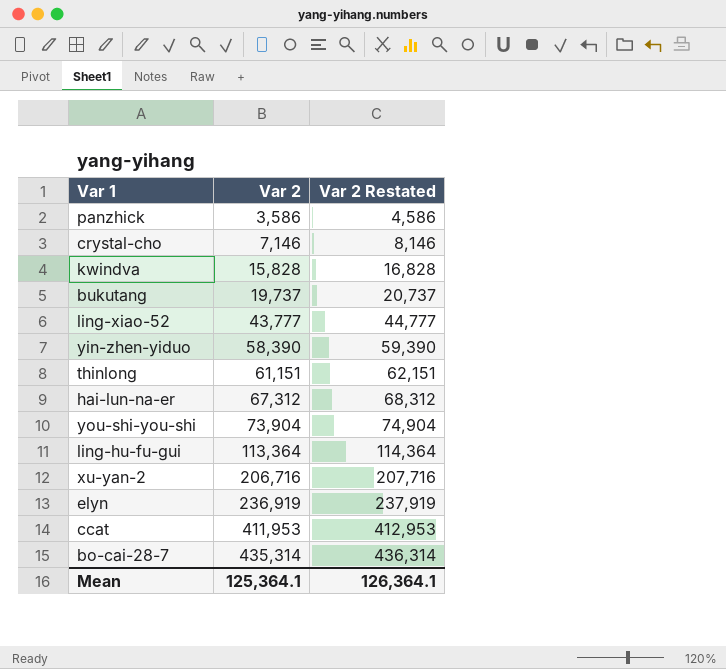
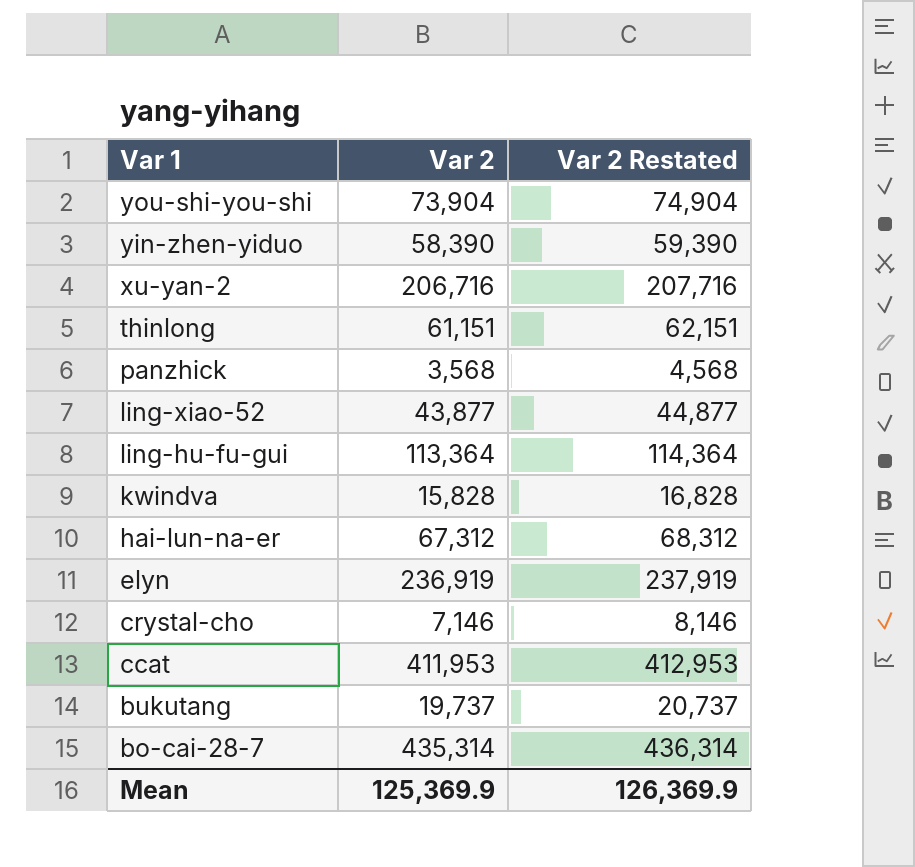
row order: Var 2 ascending -> Var 1 descending
panzhick | Var 2: 3,586 -> 3,568
panzhick | Var 2 Restated: 4,586 -> 4,568
ling-xiao-52 | Var 2: 43,777 -> 43,877
ling-xiao-52 | Var 2 Restated: 44,777 -> 44,877
Mean | Var 2: 125,364.1 -> 125,369.9
Mean | Var 2 Restated: 126,364.1 -> 126,369.9

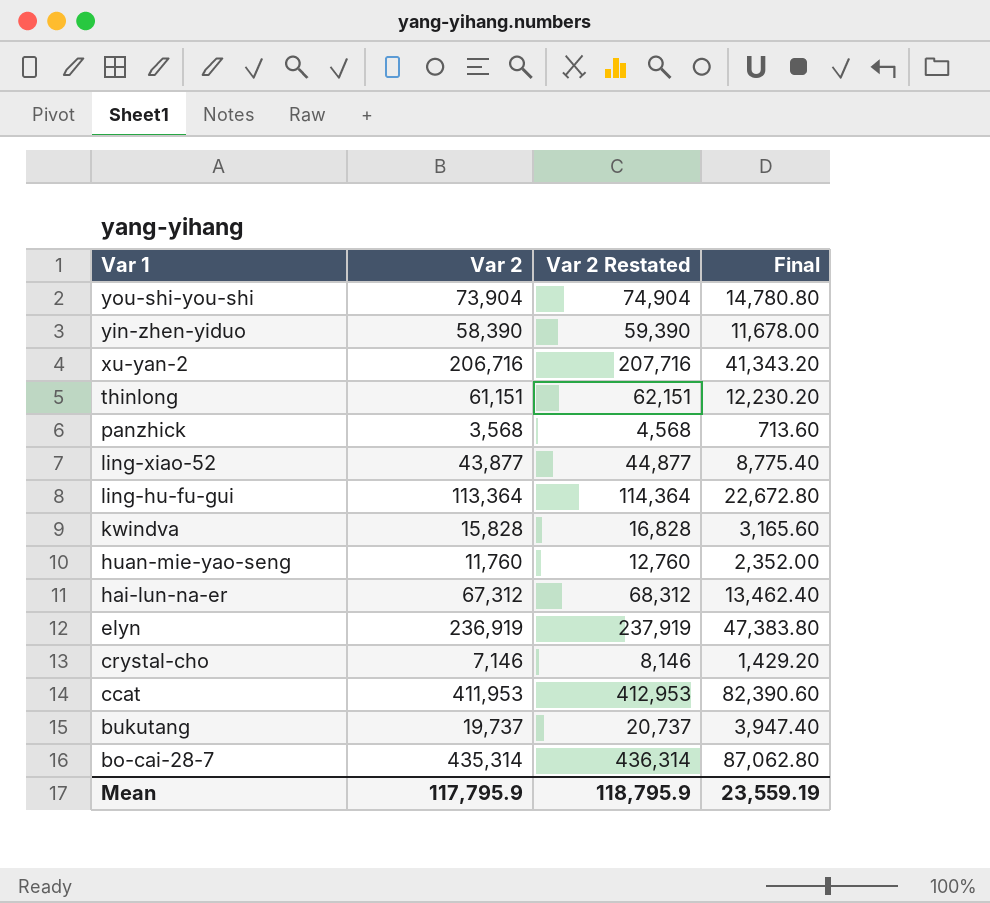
column Final | formula: none -> [Var 2] * 0.2
row huan-mie-yao-seng: none -> 11,760 | 12,760 | 2,352.00
Mean | Var 2: 125,369.9 -> 117,795.9
Mean | Var 2 Restated: 126,369.9 -> 118,795.9

